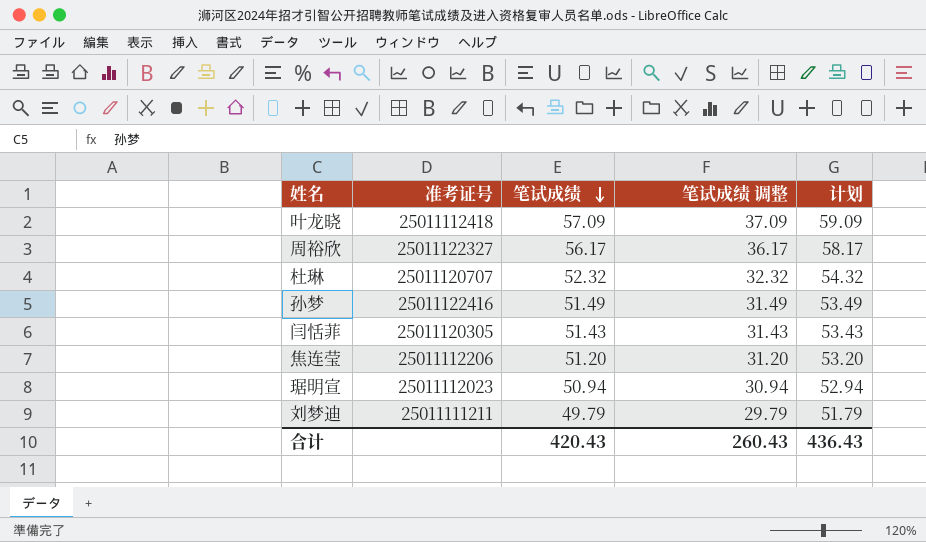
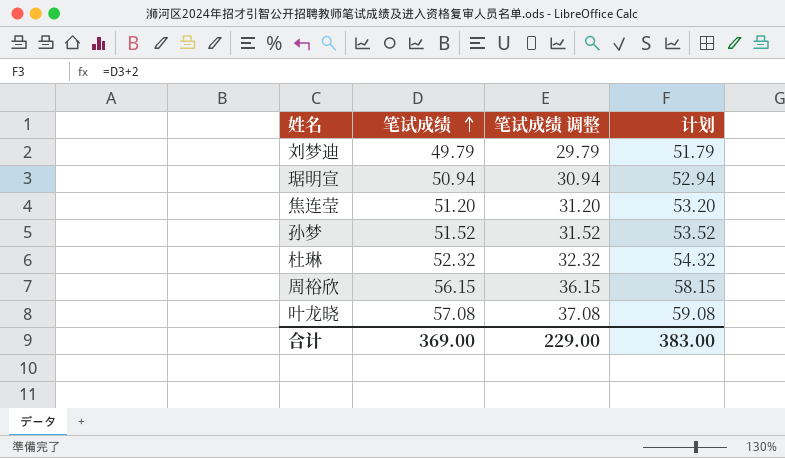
row order: 笔试成绩 descending -> 笔试成绩 ascending
column 准考证号 | position: 2 -> none
row 闫恬菲: 25011120305 | 51.43 | 31.43 | 53.43 -> none
孙梦 | 笔试成绩: 51.49 -> 51.52
孙梦 | 笔试成绩 调整: 31.49 -> 31.52
孙梦 | 计划: 53.49 -> 53.52
周裕欣 | 笔试成绩: 56.17 -> 56.15
周裕欣 | 笔试成绩 调整: 36.17 -> 36.15
周裕欣 | 计划: 58.17 -> 58.15
叶龙晓 | 笔试成绩: 57.09 -> 57.08
叶龙晓 | 笔试成绩 调整: 37.09 -> 37.08
叶龙晓 | 计划: 59.09 -> 59.08
合计 | 笔试成绩: 420.43 -> 369.00
合计 | 笔试成绩 调整: 260.43 -> 229.00
合计 | 计划: 436.43 -> 383.00

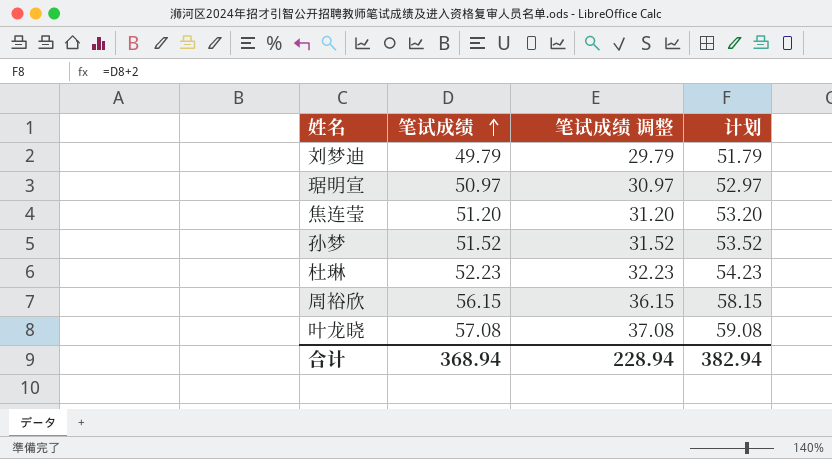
琚明宣 | 笔试成绩: 50.94 -> 50.97
琚明宣 | 笔试成绩 调整: 30.94 -> 30.97
琚明宣 | 计划: 52.94 -> 52.97
杜琳 | 笔试成绩: 52.32 -> 52.23
杜琳 | 笔试成绩 调整: 32.32 -> 32.23
杜琳 | 计划: 54.32 -> 54.23
合计 | 笔试成绩: 369.00 -> 368.94
合计 | 笔试成绩 调整: 229.00 -> 228.94
合计 | 计划: 383.00 -> 382.94

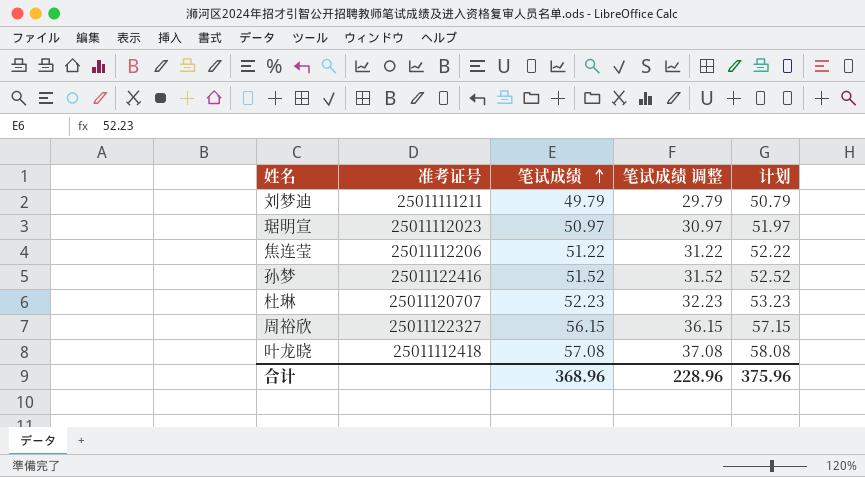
column 准考证号 | position: none -> 2
column 计划 | formula: [笔试成绩] + 2 -> [笔试成绩] + 1
焦连莹 | 笔试成绩: 51.20 -> 51.22
焦连莹 | 笔试成绩 调整: 31.20 -> 31.22
合计 | 笔试成绩: 368.94 -> 368.96
合计 | 笔试成绩 调整: 228.94 -> 228.96
合计 | 计划: 382.94 -> 375.96

